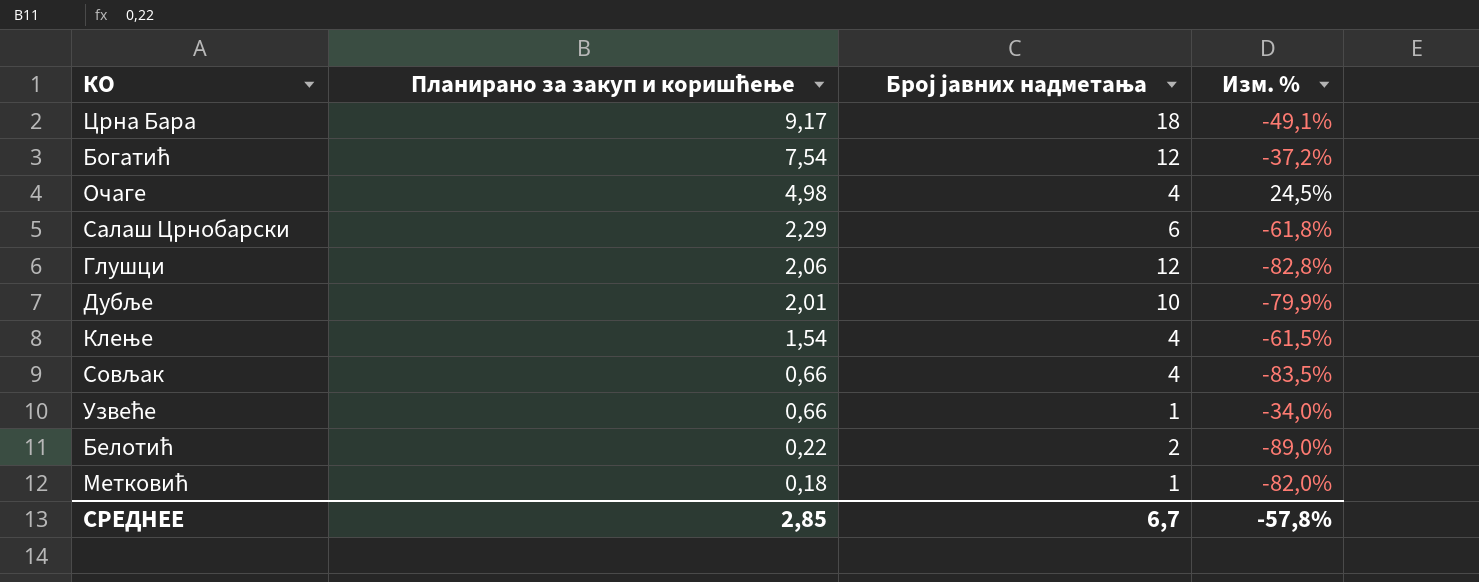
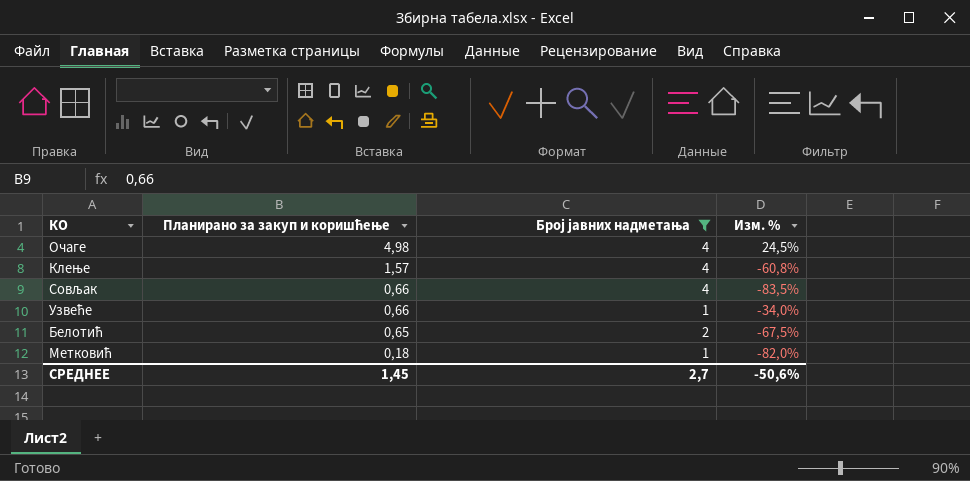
filter: none -> Број јавних надметања <= 4
Клење | Планирано за закуп и коришћење: 1,54 -> 1,57
Клење | Изм. %: -61,5% -> -60,8%
Белотић | Планирано за закуп и коришћење: 0,22 -> 0,65
Белотић | Изм. %: -89,0% -> -67,5%
СРЕДНЕЕ | Планирано за закуп и коришћење: 2,85 -> 1,45
СРЕДНЕЕ | Број јавних надметања: 6,7 -> 2,7
СРЕДНЕЕ | Изм. %: -57,8% -> -50,6%

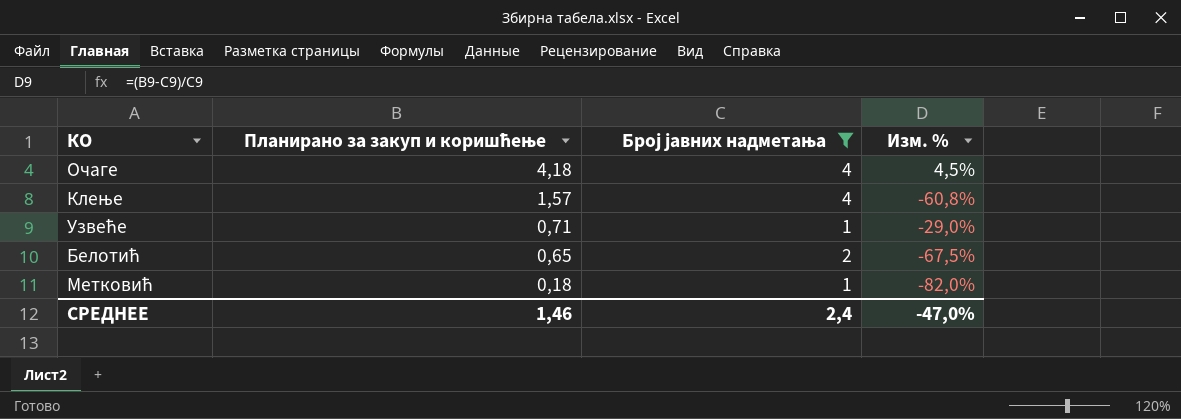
row Совљак: 0,66 | 4 | -83,5% -> none
Очаге | Планирано за закуп и коришћење: 4,98 -> 4,18
Очаге | Изм. %: 24,5% -> 4,5%
Узвеће | Планирано за закуп и коришћење: 0,66 -> 0,71
Узвеће | Изм. %: -34,0% -> -29,0%
СРЕДНЕЕ | Планирано за закуп и коришћење: 1,45 -> 1,46
СРЕДНЕЕ | Број јавних надметања: 2,7 -> 2,4
СРЕДНЕЕ | Изм. %: -50,6% -> -47,0%

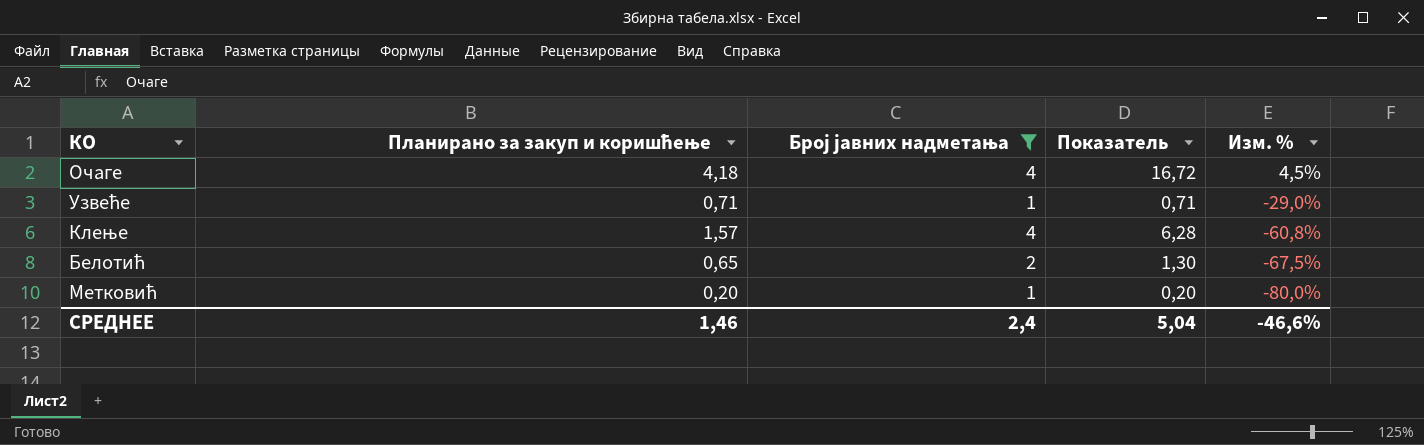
row order: Планирано за закуп и коришћење descending -> Изм. % descending
column Показатель | formula: none -> [Планирано за закуп и коришћење] * [Број јавних надметања]
Метковић | Планирано за закуп и коришћење: 0,18 -> 0,20
Метковић | Изм. %: -82,0% -> -80,0%
СРЕДНЕЕ | Изм. %: -47,0% -> -46,6%

